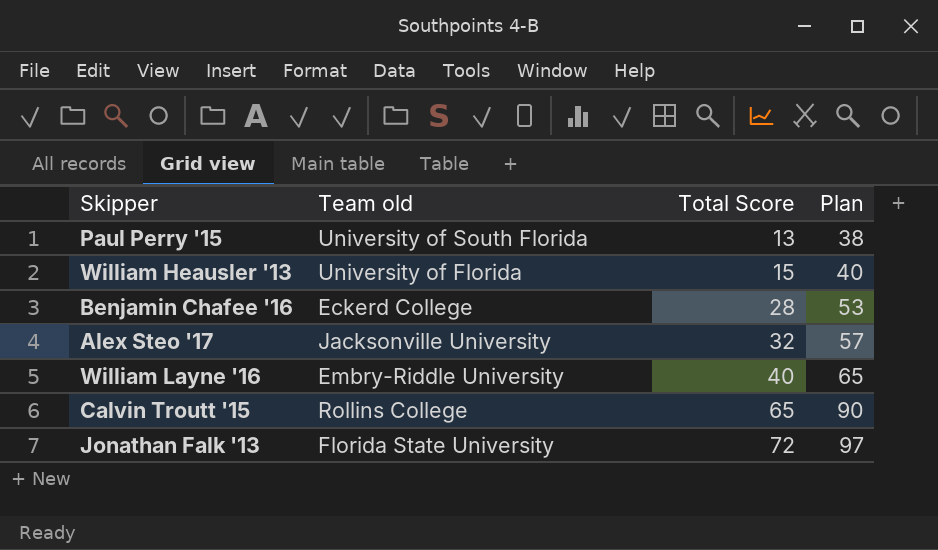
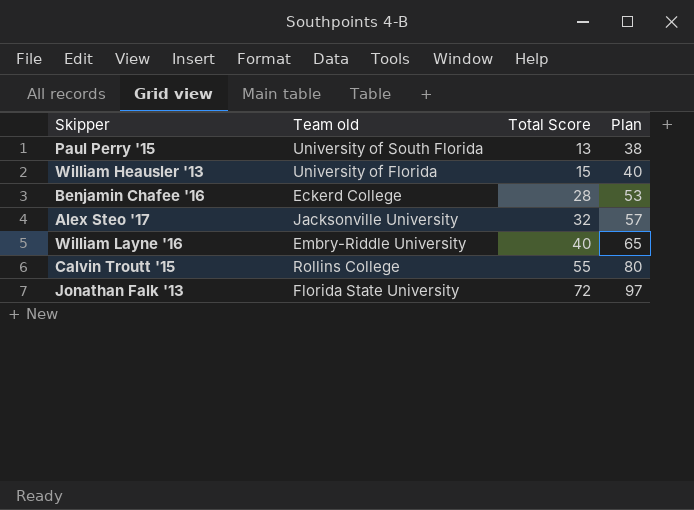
Calvin Troutt '15 | Total Score: 65 -> 55
Calvin Troutt '15 | Plan: 90 -> 80

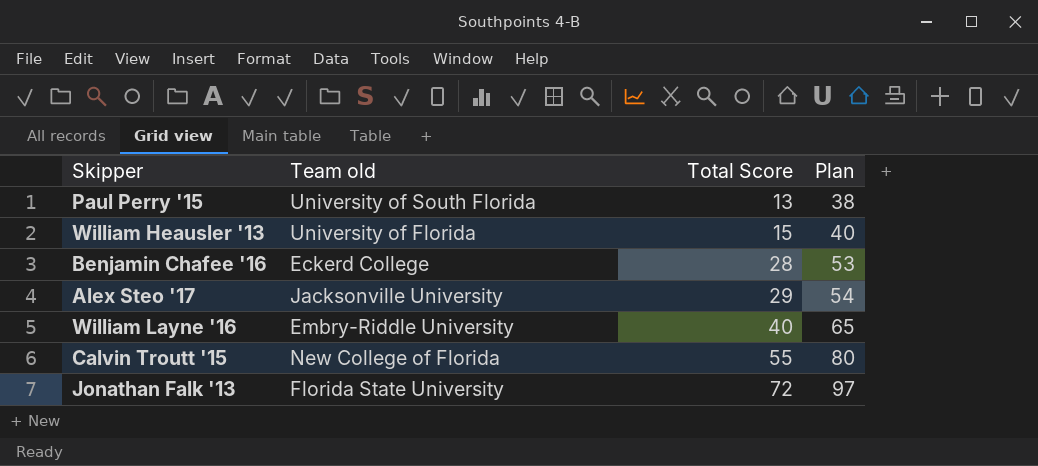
Alex Steo '17 | Total Score: 32 -> 29
Alex Steo '17 | Plan: 57 -> 54
Calvin Troutt '15 | Team old: Rollins College -> New College of Florida

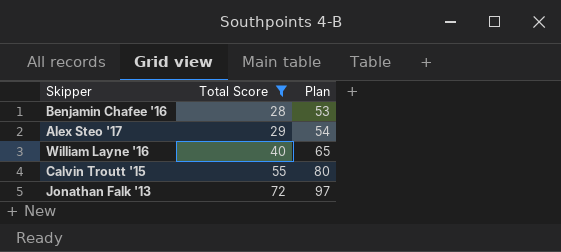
filter: none -> Total Score >= 28
column Team old | position: 2 -> none

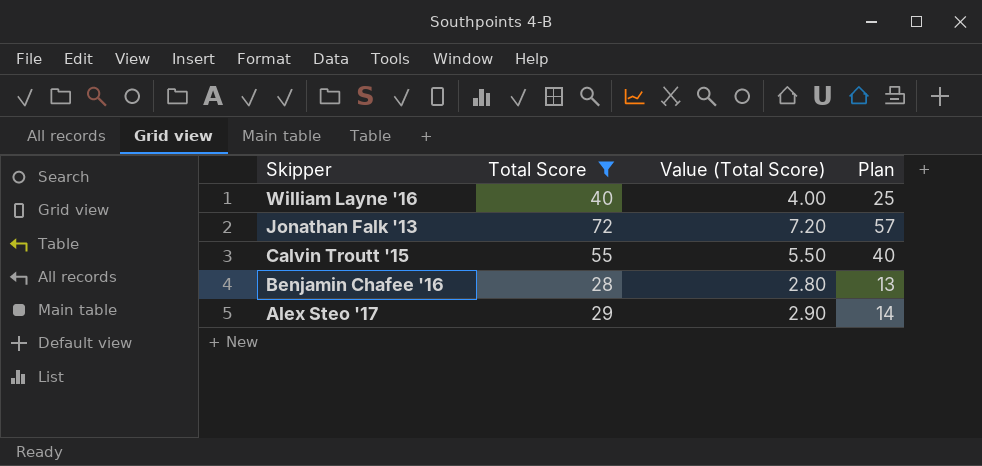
row order: Total Score ascending -> Skipper descending
column Value (Total Score) | formula: none -> [Total Score] * 0.1
column Plan | formula: [Total Score] + 25 -> [Total Score] - 15

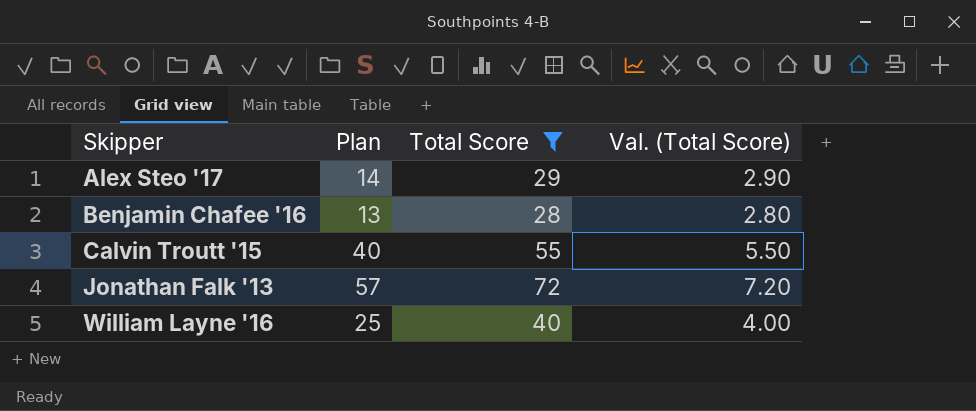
row order: Skipper descending -> Skipper ascending
column Plan | position: 4 -> 2
column name: Value (Total Score) -> Val. (Total Score)

